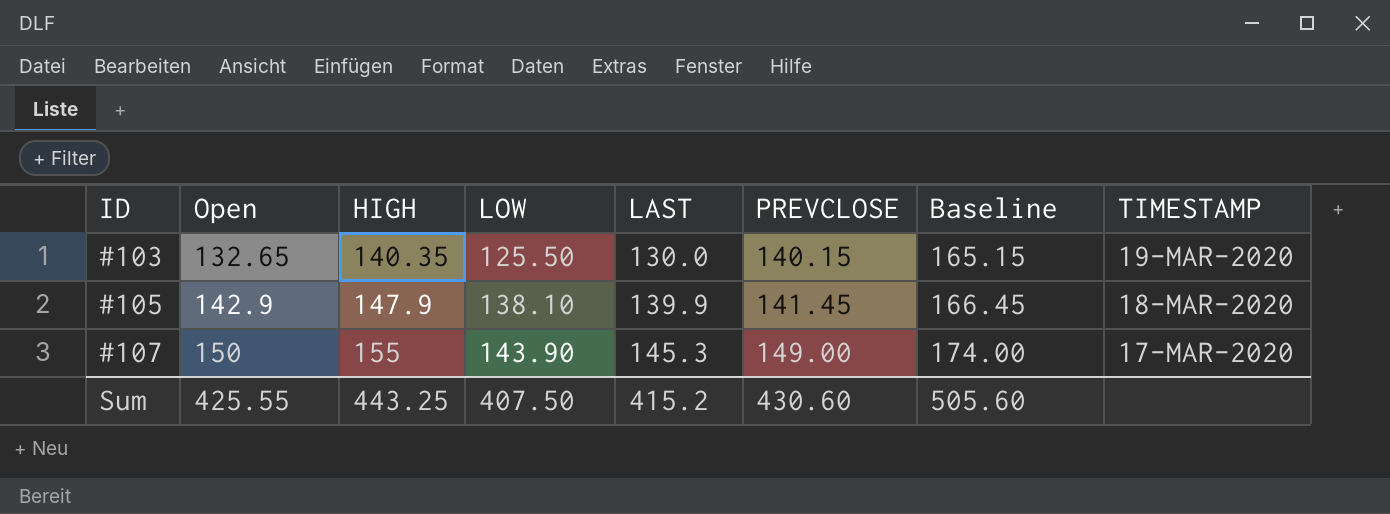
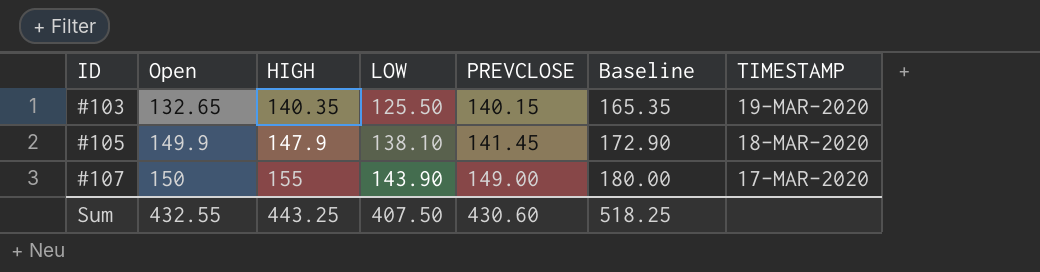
column LAST | position: 5 -> none
column Baseline | formula: [PREVCLOSE] + 25 -> [HIGH] + 25
#105 | Open: 142.9 -> 149.9
Sum | Open: 425.55 -> 432.55
Sum | Baseline: 505.60 -> 518.25

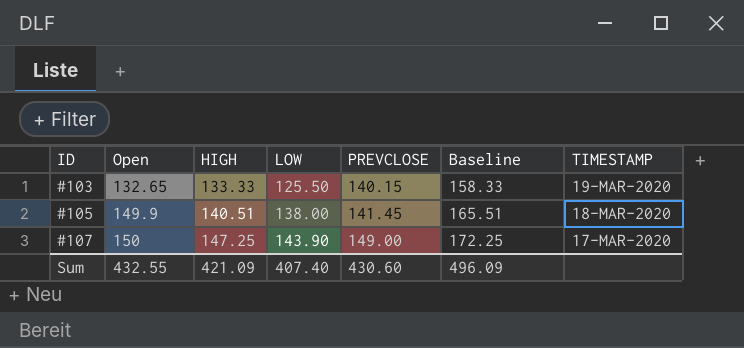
#103 | HIGH: 140.35 -> 133.33
#103 | Baseline: 165.35 -> 158.33
#105 | HIGH: 147.9 -> 140.51
#105 | LOW: 138.10 -> 138.00
#105 | Baseline: 172.90 -> 165.51
#107 | HIGH: 155 -> 147.25
#107 | Baseline: 180.00 -> 172.25
Sum | HIGH: 443.25 -> 421.09
Sum | LOW: 407.50 -> 407.40
Sum | Baseline: 518.25 -> 496.09

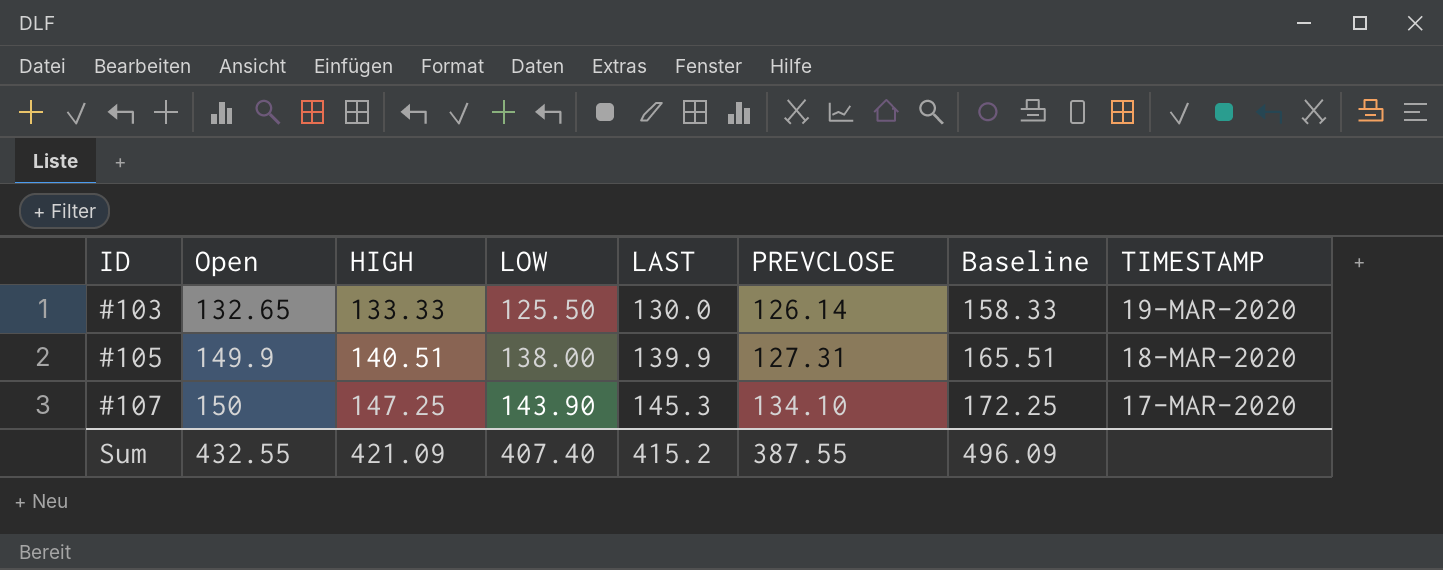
column LAST | position: none -> 5
#103 | PREVCLOSE: 140.15 -> 126.14
#105 | PREVCLOSE: 141.45 -> 127.31
#107 | PREVCLOSE: 149.00 -> 134.10
Sum | PREVCLOSE: 430.60 -> 387.55

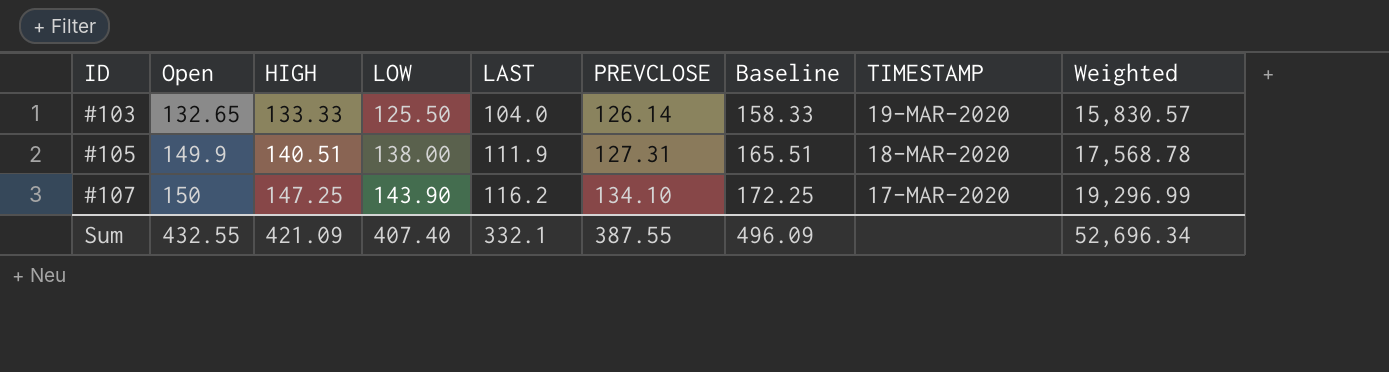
column Weighted | formula: none -> [LOW] * [PREVCLOSE]
#103 | LAST: 130.0 -> 104.0
#105 | LAST: 139.9 -> 111.9
#107 | LAST: 145.3 -> 116.2
Sum | LAST: 415.2 -> 332.1

